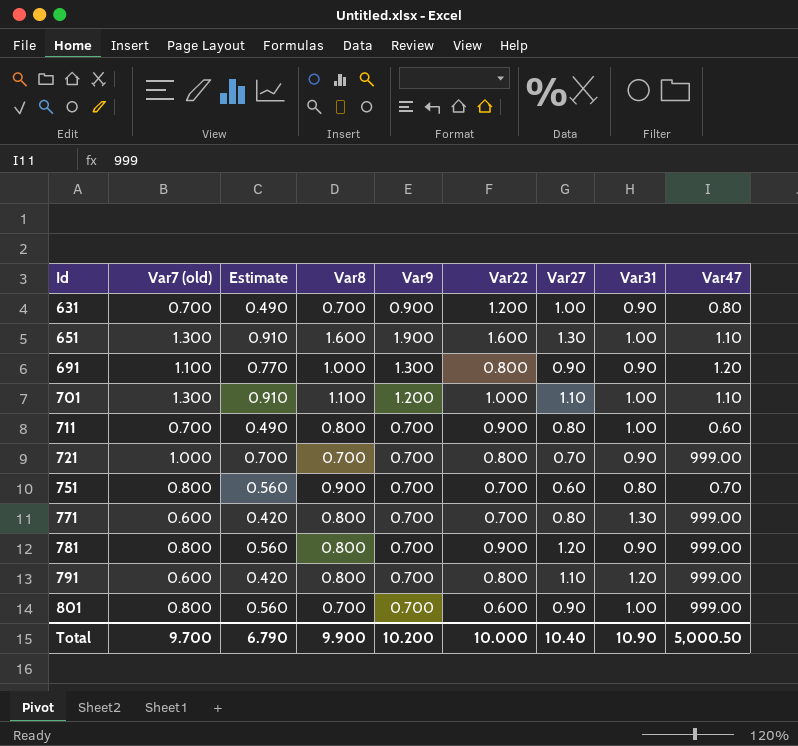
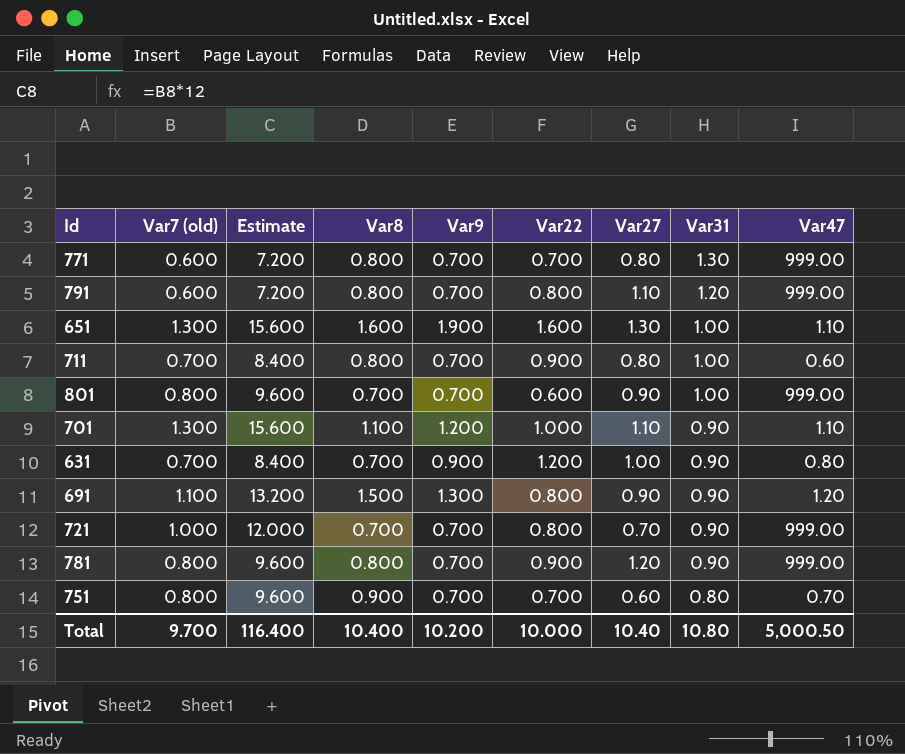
row order: Id ascending -> Var31 descending
column Estimate | formula: [Var7 (old)] * 0.7 -> [Var7 (old)] * 12
701 | Var31: 1.00 -> 0.90
691 | Var8: 1.000 -> 1.500
Total | Estimate: 6.790 -> 116.400
Total | Var8: 9.900 -> 10.400
Total | Var31: 10.90 -> 10.80

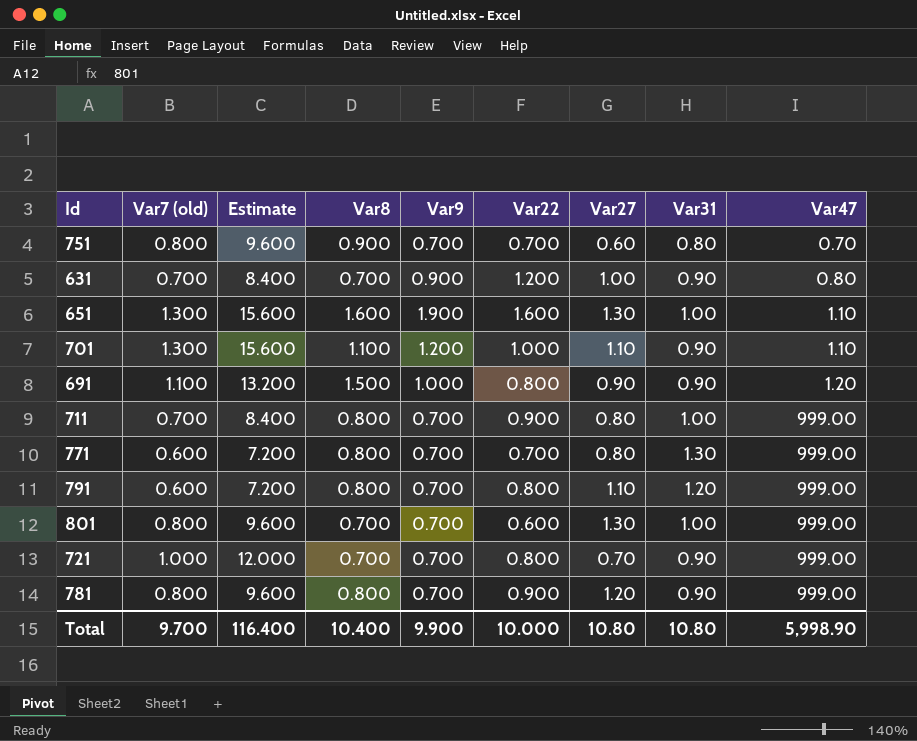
row order: Var31 descending -> Var47 ascending
691 | Var9: 1.300 -> 1.000
711 | Var47: 0.60 -> 999.00
801 | Var27: 0.90 -> 1.30
Total | Var9: 10.200 -> 9.900
Total | Var27: 10.40 -> 10.80
Total | Var47: 5,000.50 -> 5,998.90

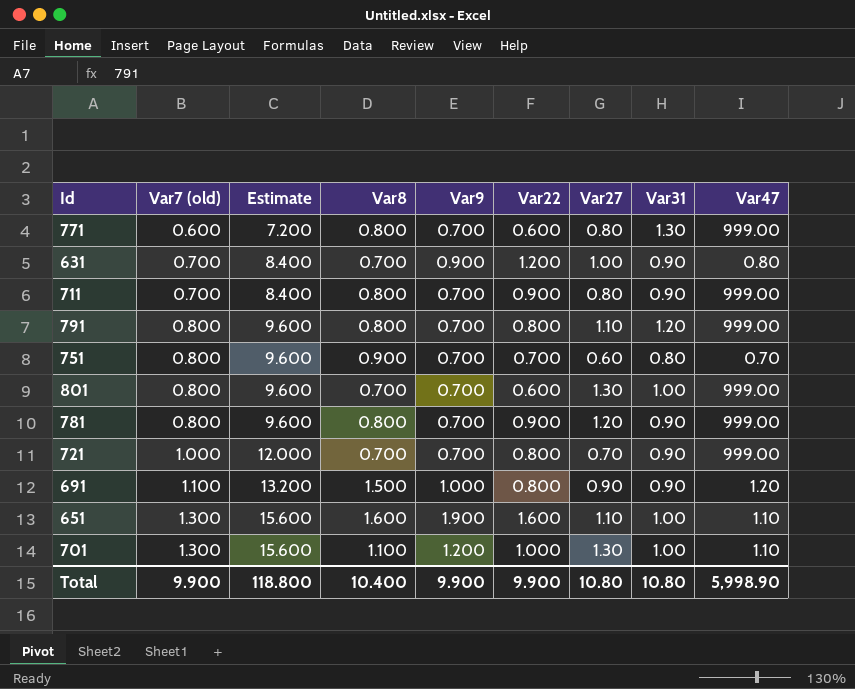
row order: Var47 ascending -> Var7 (old) ascending
771 | Var22: 0.700 -> 0.600
711 | Var31: 1.00 -> 0.90
791 | Var7 (old): 0.600 -> 0.800
791 | Estimate: 7.200 -> 9.600
651 | Var27: 1.30 -> 1.10
701 | Var27: 1.10 -> 1.30
701 | Var31: 0.90 -> 1.00
Total | Var7 (old): 9.700 -> 9.900
Total | Estimate: 116.400 -> 118.800
Total | Var22: 10.000 -> 9.900

